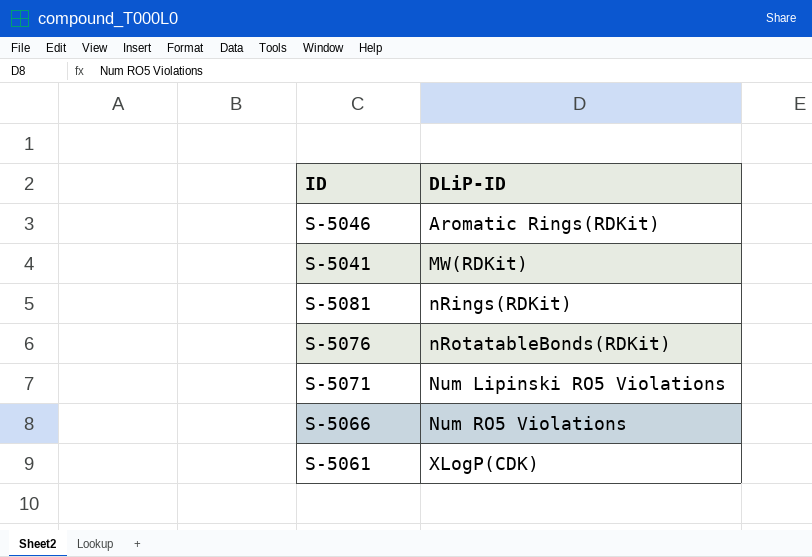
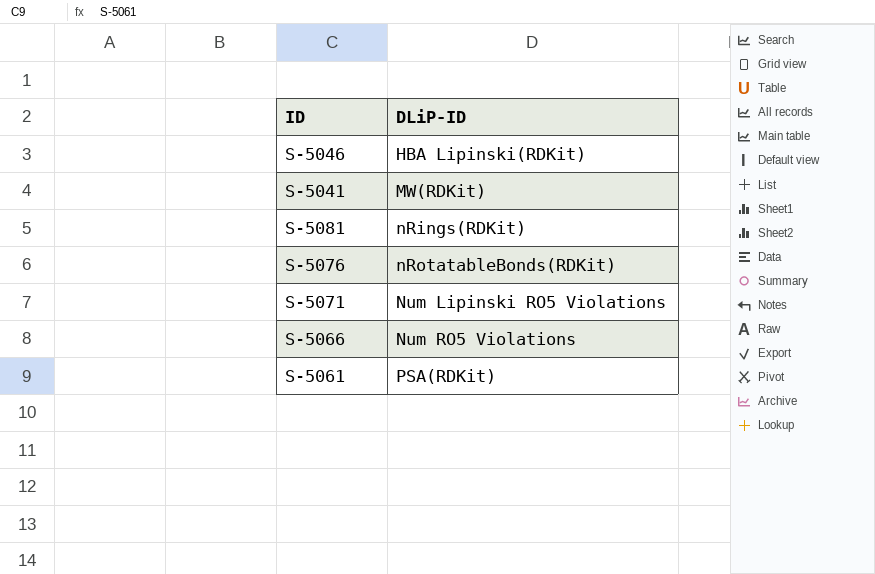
S-5046 | DLiP-ID: Aromatic Rings(RDKit) -> HBA Lipinski(RDKit)
S-5061 | DLiP-ID: XLogP(CDK) -> PSA(RDKit)

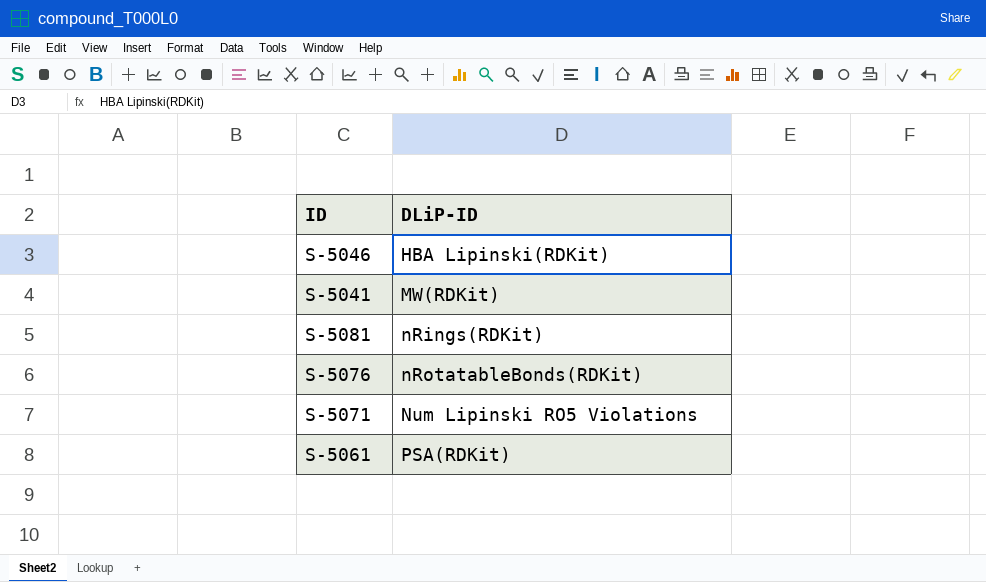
row S-5066: Num RO5 Violations -> none

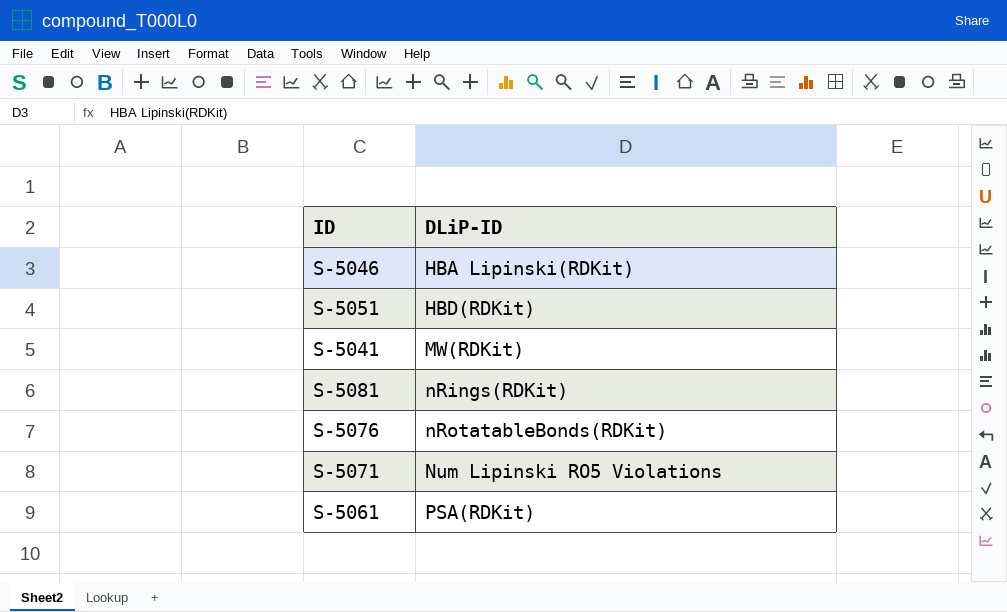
row S-5051: none -> HBD(RDKit)

